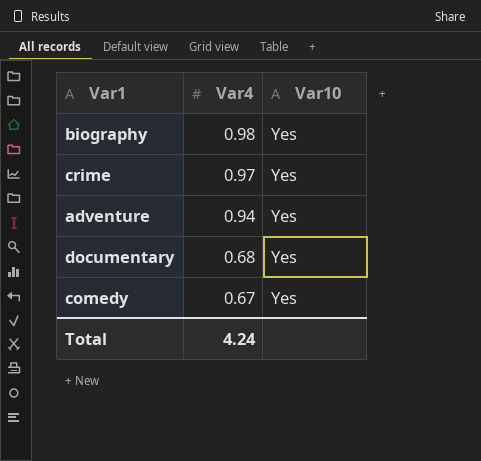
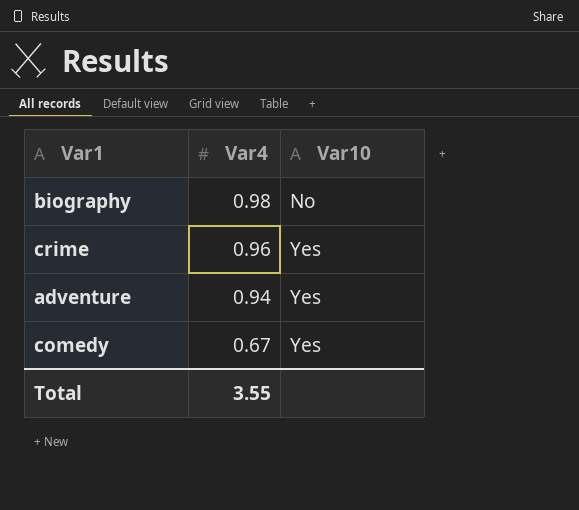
row documentary: 0.68 | Yes -> none
biography | Var10: Yes -> No
crime | Var4: 0.97 -> 0.96
Total | Var4: 4.24 -> 3.55

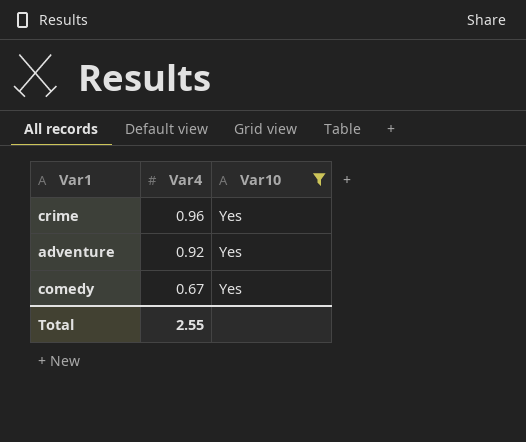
filter: none -> Var10 = Yes
adventure | Var4: 0.94 -> 0.92
Total | Var4: 3.55 -> 2.55

